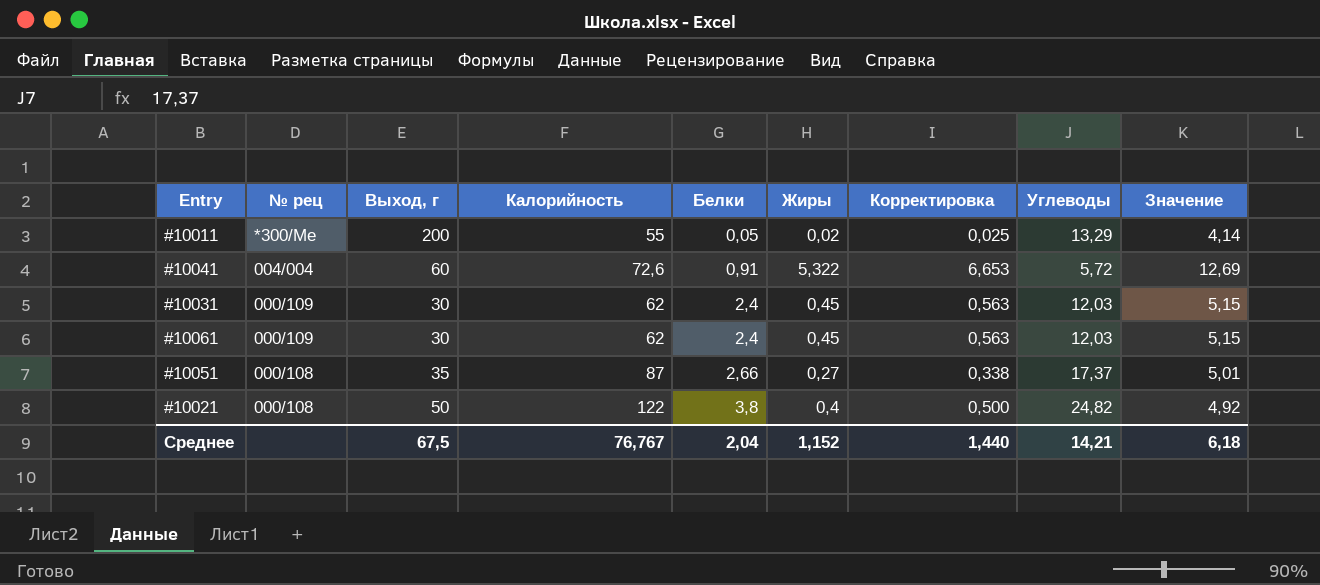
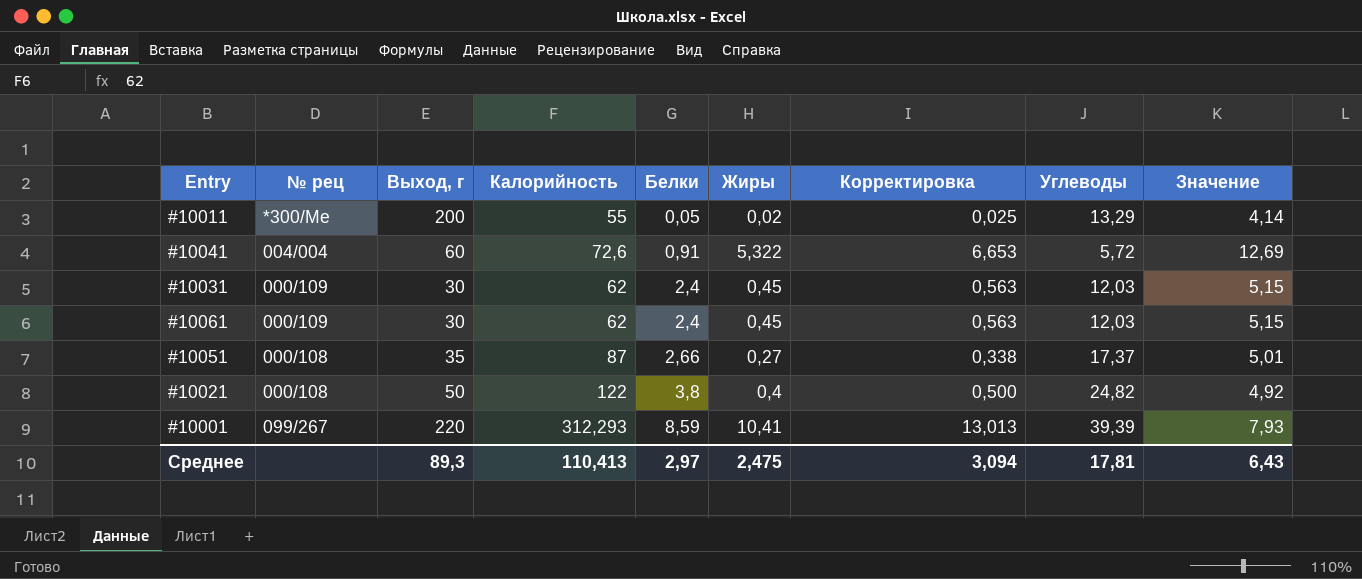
row #10001: none -> 099/267 | 220 | 312,293 | 8,59 | 10,41 | 13,013 | 39,39 | 7,93
Среднее | Выход, г: 67,5 -> 89,3
Среднее | Калорийность: 76,767 -> 110,413
Среднее | Белки: 2,04 -> 2,97
Среднее | Жиры: 1,152 -> 2,475
Среднее | Корректировка: 1,440 -> 3,094
Среднее | Углеводы: 14,21 -> 17,81
Среднее | Значение: 6,18 -> 6,43

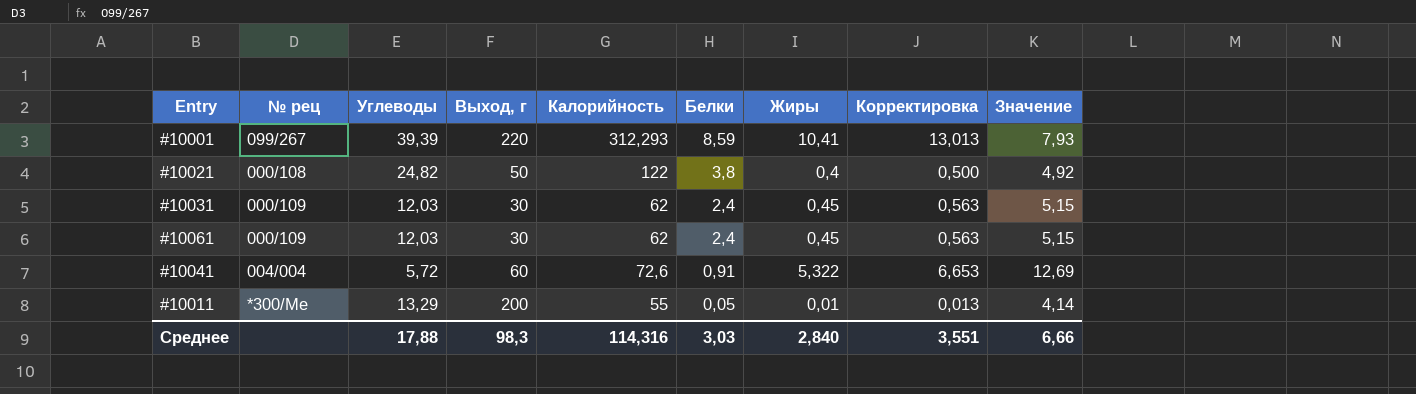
row order: Белки ascending -> Белки descending
column Углеводы | position: 8 -> 3
row #10051: 000/108 | 35 | 87 | 2,66 | 0,27 | 0,338 | 17,37 | 5,01 -> none
#10011 | Жиры: 0,02 -> 0,01
#10011 | Корректировка: 0,025 -> 0,013
Среднее | Углеводы: 17,81 -> 17,88
Среднее | Выход, г: 89,3 -> 98,3
Среднее | Калорийность: 110,413 -> 114,316
Среднее | Белки: 2,97 -> 3,03
Среднее | Жиры: 2,475 -> 2,840
Среднее | Корректировка: 3,094 -> 3,551
Среднее | Значение: 6,43 -> 6,66

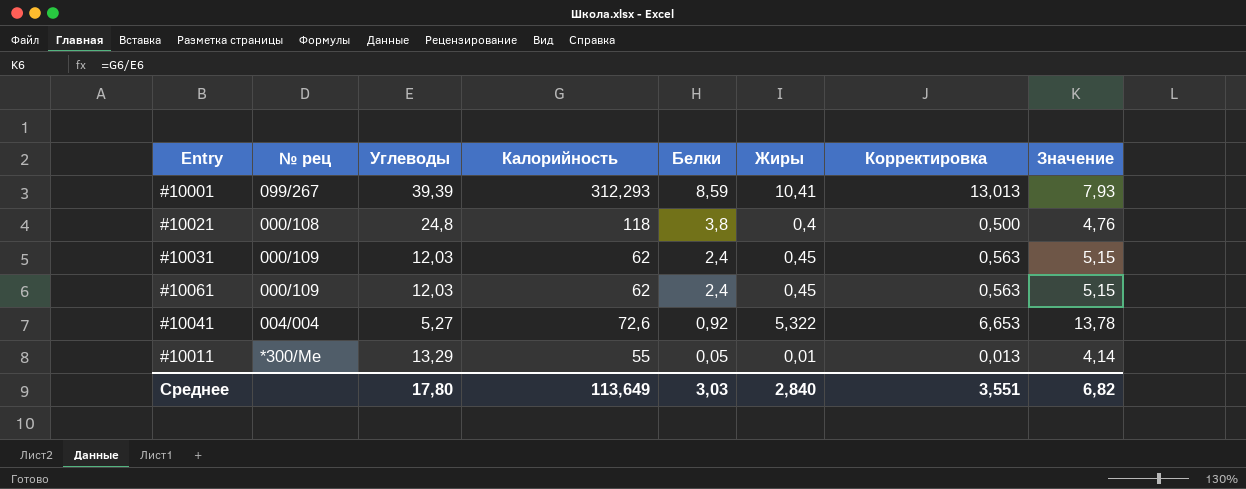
column Выход, г | position: 4 -> none
#10021 | Углеводы: 24,82 -> 24,8
#10021 | Калорийность: 122 -> 118
#10021 | Значение: 4,92 -> 4,76
#10041 | Углеводы: 5,72 -> 5,27
#10041 | Белки: 0,91 -> 0,92
#10041 | Значение: 12,69 -> 13,78
Среднее | Углеводы: 17,88 -> 17,80
Среднее | Калорийность: 114,316 -> 113,649
Среднее | Значение: 6,66 -> 6,82

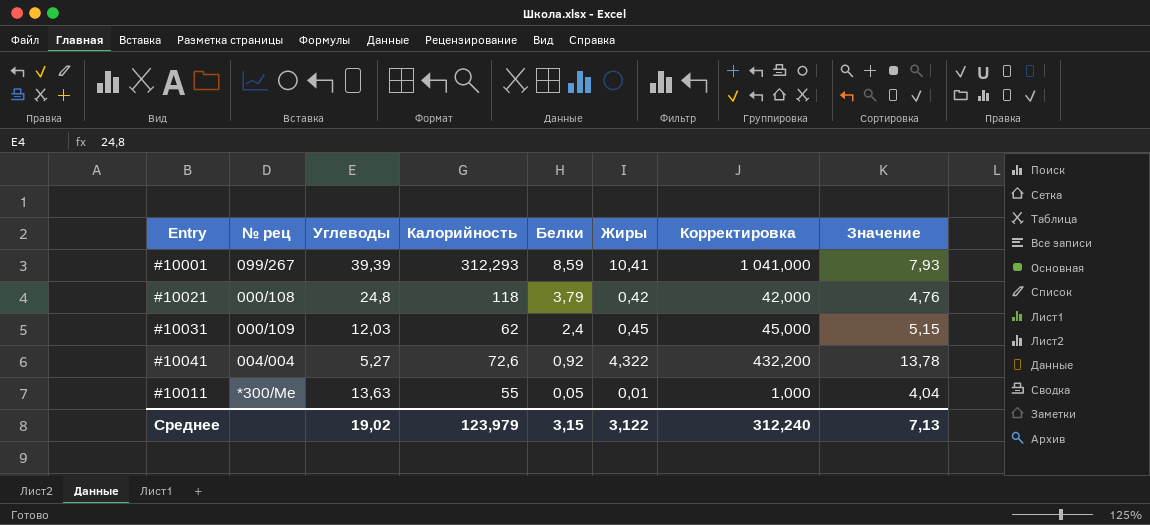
column Корректировка | formula: [Жиры] * 1,25 -> [Жиры] * 100
row #10061: 000/109 | 12,03 | 62 | 2,4 | 0,45 | 0,563 | 5,15 -> none
#10021 | Белки: 3,8 -> 3,79
#10021 | Жиры: 0,4 -> 0,42
#10041 | Жиры: 5,322 -> 4,322
#10011 | Углеводы: 13,29 -> 13,63
#10011 | Значение: 4,14 -> 4,04
Среднее | Углеводы: 17,80 -> 19,02
Среднее | Калорийность: 113,649 -> 123,979
Среднее | Белки: 3,03 -> 3,15
Среднее | Жиры: 2,840 -> 3,122
Среднее | Корректировка: 3,551 -> 312,240
Среднее | Значение: 6,82 -> 7,13

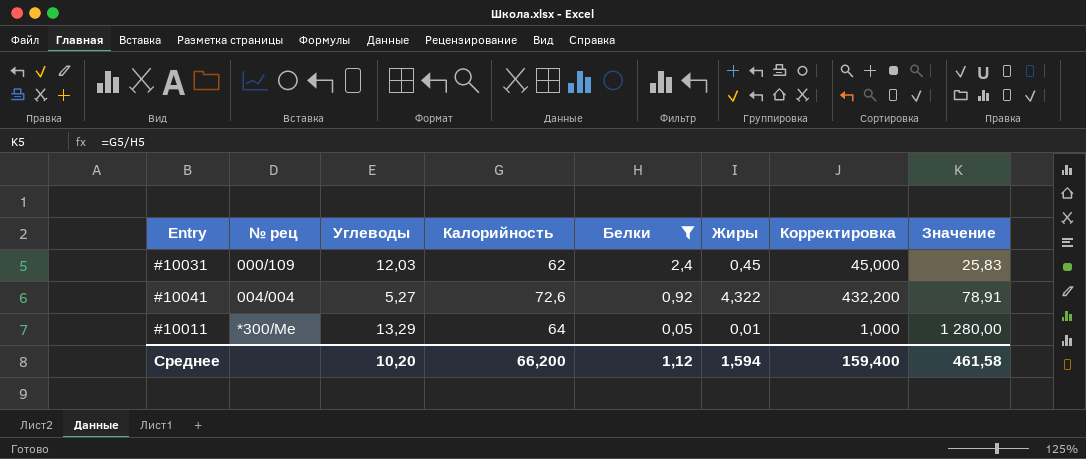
filter: none -> Белки <= 2,4
column Значение | formula: [Калорийность] / [Углеводы] -> [Калорийность] / [Белки]
#10011 | Углеводы: 13,63 -> 13,29
#10011 | Калорийность: 55 -> 64
Среднее | Углеводы: 19,02 -> 10,20
Среднее | Калорийность: 123,979 -> 66,200
Среднее | Белки: 3,15 -> 1,12
Среднее | Жиры: 3,122 -> 1,594
Среднее | Корректировка: 312,240 -> 159,400
Среднее | Значение: 7,13 -> 461,58

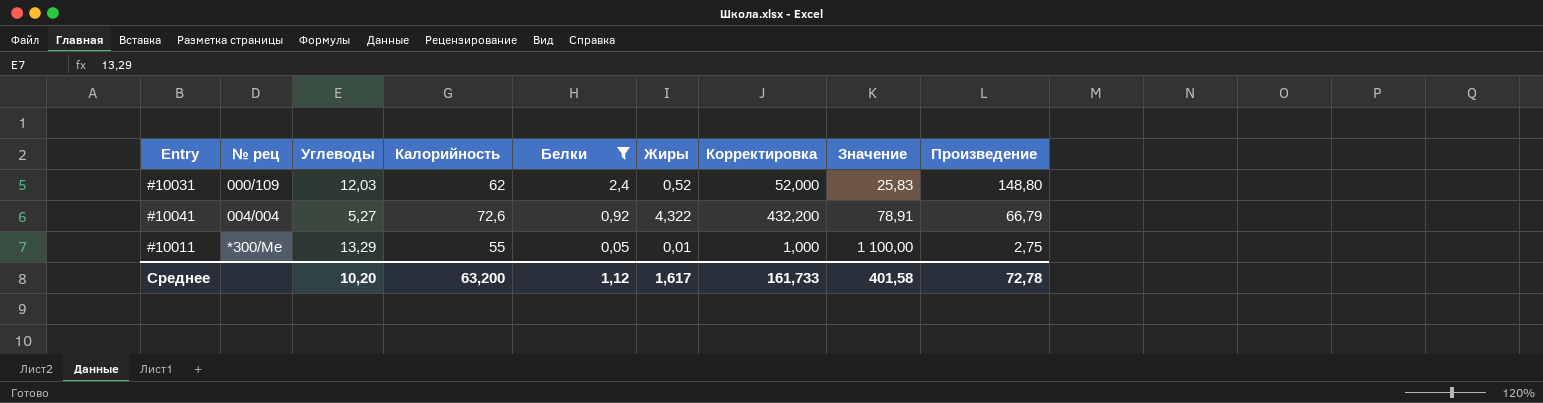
column Произведение | formula: none -> [Калорийность] * [Белки]
#10031 | Жиры: 0,45 -> 0,52
#10031 | Корректировка: 45,000 -> 52,000
#10011 | Калорийность: 64 -> 55
#10011 | Значение: 1 280,00 -> 1 100,00
Среднее | Калорийность: 66,200 -> 63,200
Среднее | Жиры: 1,594 -> 1,617
Среднее | Корректировка: 159,400 -> 161,733
Среднее | Значение: 461,58 -> 401,58

